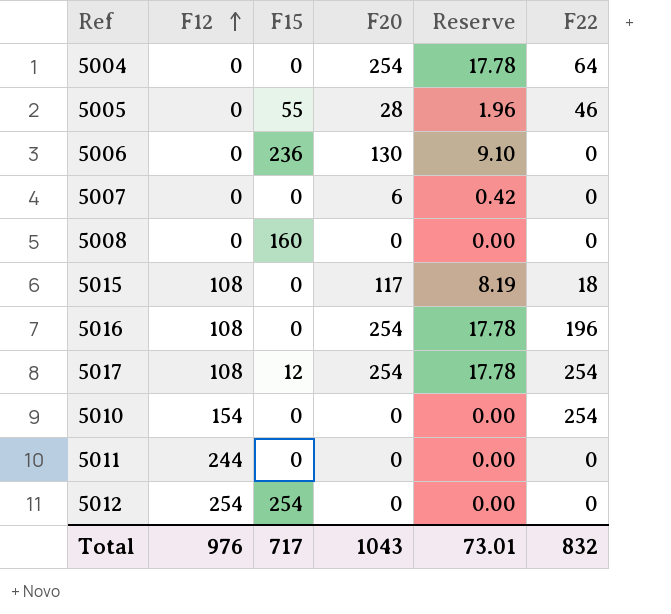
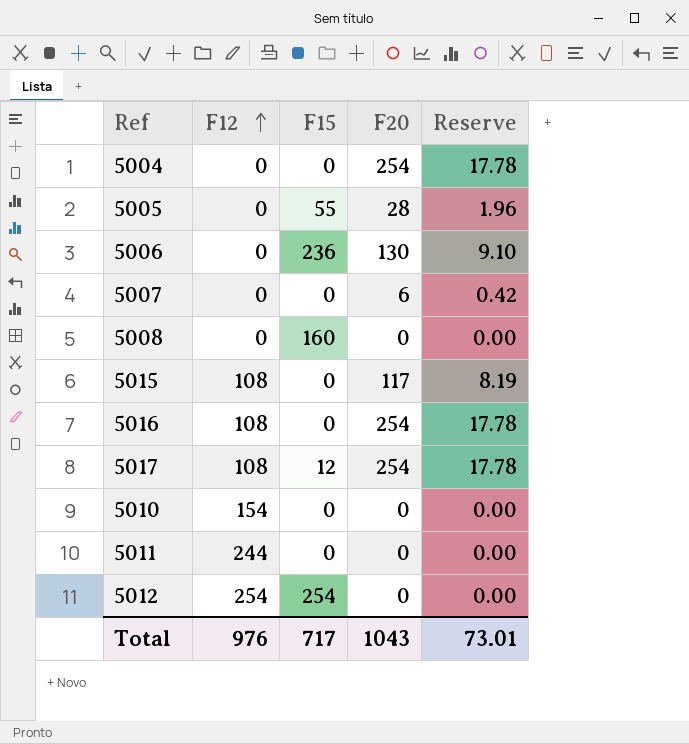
column F22 | position: 6 -> none

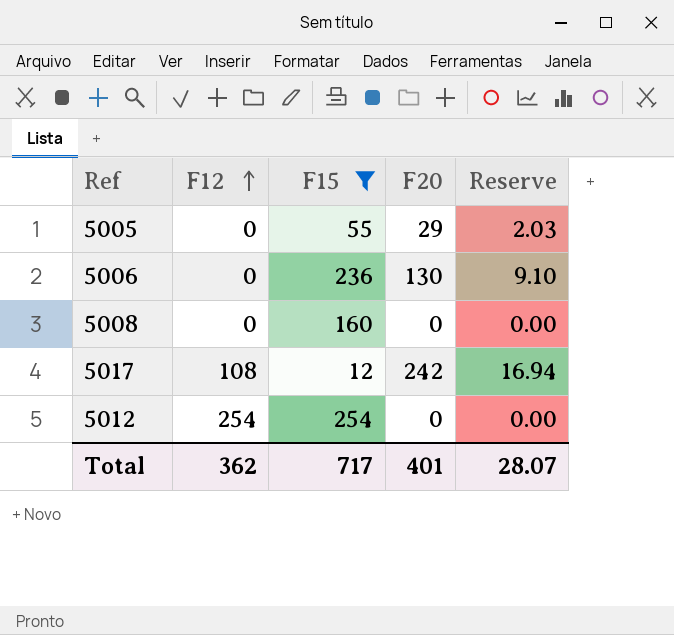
filter: none -> F15 != 0
5005 | F20: 28 -> 29
5005 | Reserve: 1.96 -> 2.03
5017 | F20: 254 -> 242
5017 | Reserve: 17.78 -> 16.94
Total | F12: 976 -> 362
Total | F20: 1043 -> 401
Total | Reserve: 73.01 -> 28.07

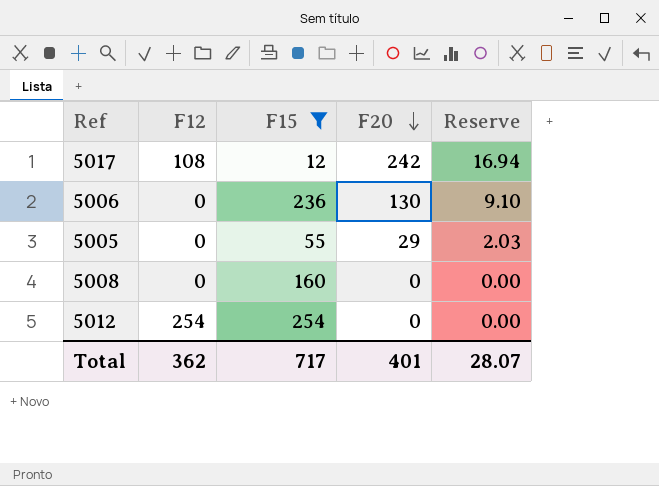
row order: F12 ascending -> F20 descending

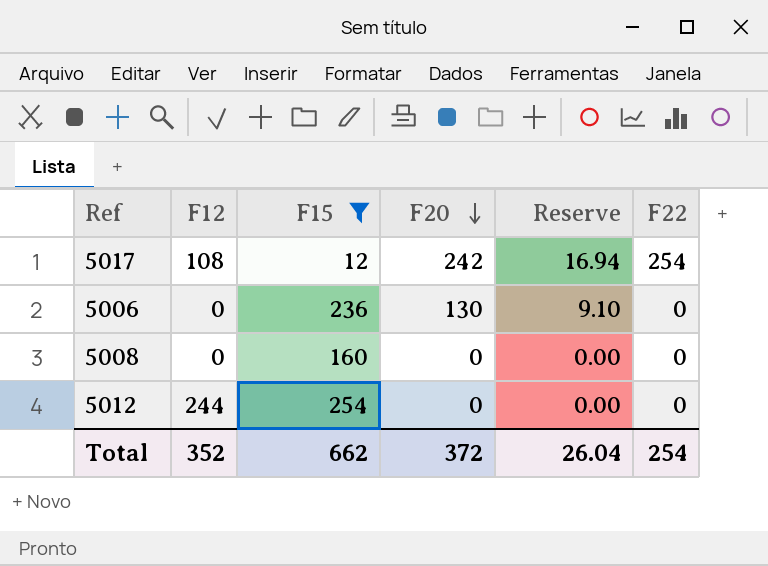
column F22 | position: none -> 6
row 5005: 0 | 55 | 29 | 2.03 -> none
5012 | F12: 254 -> 244
Total | F12: 362 -> 352
Total | F15: 717 -> 662
Total | F20: 401 -> 372
Total | Reserve: 28.07 -> 26.04

